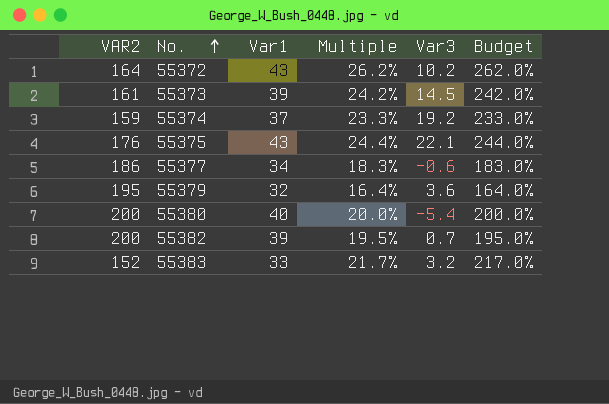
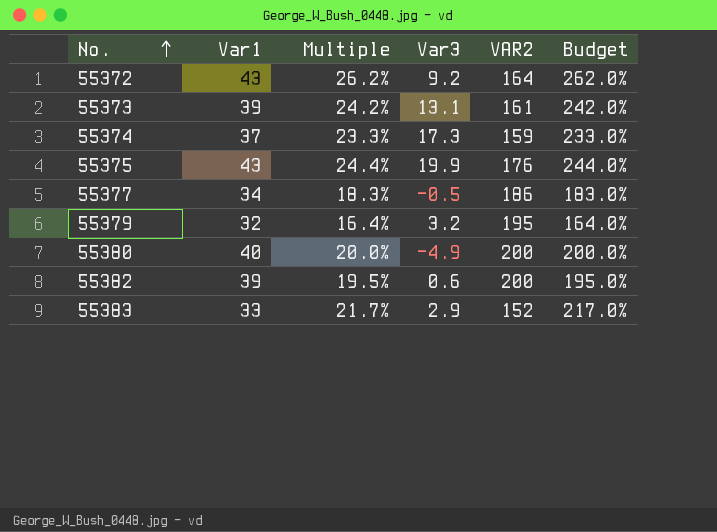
column VAR2 | position: 1 -> 5
55372 | Var3: 10.2 -> 9.2
55373 | Var3: 14.5 -> 13.1
55374 | Var3: 19.2 -> 17.3
55375 | Var3: 22.1 -> 19.9
55377 | Var3: -0.6 -> -0.5
55379 | Var3: 3.6 -> 3.2
55380 | Var3: -5.4 -> -4.9
55382 | Var3: 0.7 -> 0.6
55383 | Var3: 3.2 -> 2.9

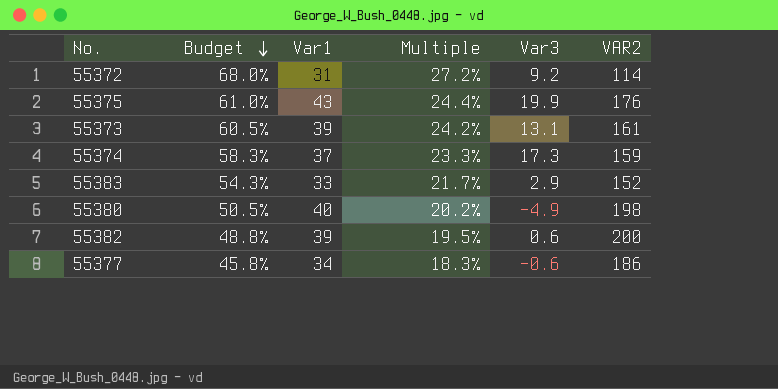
row order: No. ascending -> Budget descending
column Budget | formula: [Multiple] * 10 -> [Multiple] * 2.5
column Budget | position: 6 -> 2
row 55379: 32 | 16.4% | 3.2 | 195 | 164.0% -> none
55372 | Var1: 43 -> 31
55372 | Multiple: 26.2% -> 27.2%
55372 | VAR2: 164 -> 114
55380 | Multiple: 20.0% -> 20.2%
55380 | VAR2: 200 -> 198
55377 | Var3: -0.5 -> -0.6

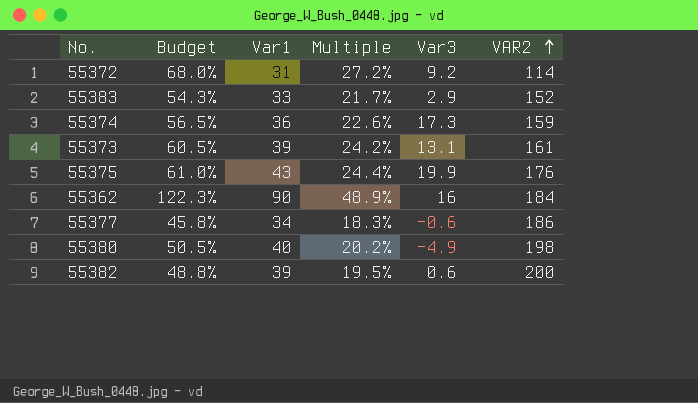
row order: Budget descending -> VAR2 ascending
55374 | Budget: 58.3% -> 56.5%
55374 | Var1: 37 -> 36
55374 | Multiple: 23.3% -> 22.6%
row 55362: none -> 122.3% | 90 | 48.9% | 16 | 184

